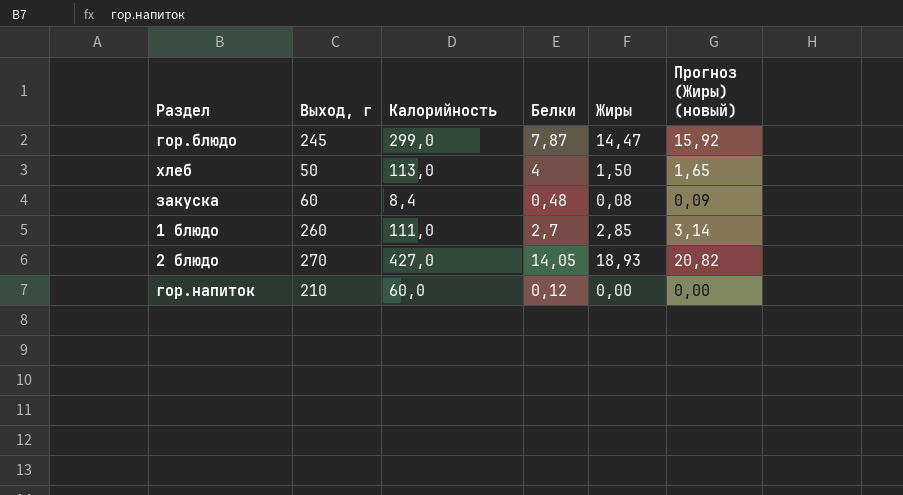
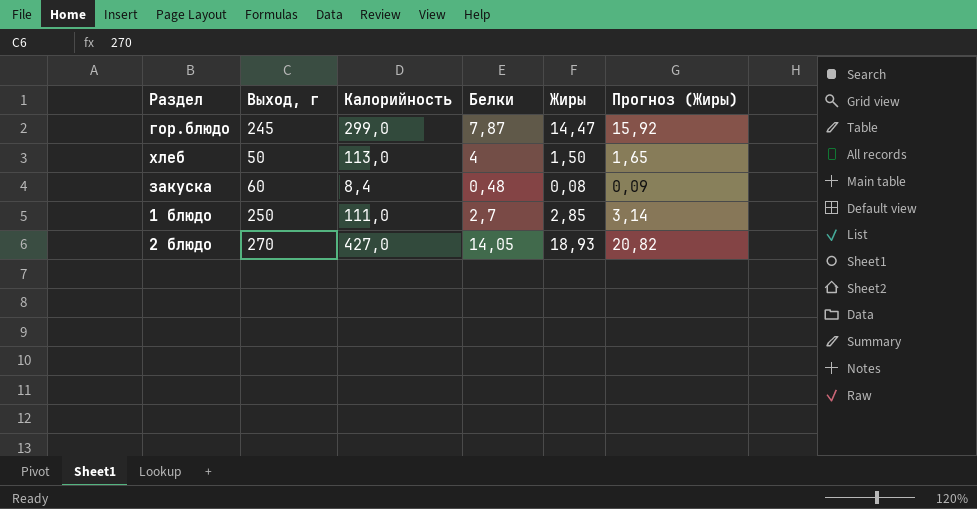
column name: Прогноз (Жиры) (новый) -> Прогноз (Жиры)
row гор.напиток: 210 | 60,0 | 0,12 | 0,00 | 0,00 -> none
1 блюдо | Выход, г: 260 -> 250

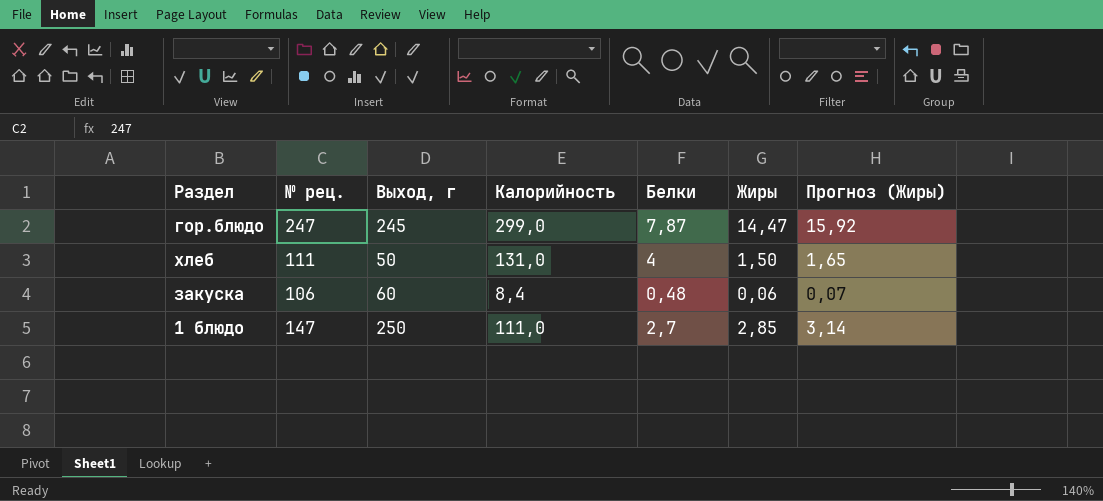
column № рец. | position: none -> 2
row 2 блюдо: 270 | 427,0 | 14,05 | 18,93 | 20,82 -> none
хлеб | Калорийность: 113,0 -> 131,0
закуска | Жиры: 0,08 -> 0,06
закуска | Прогноз (Жиры): 0,09 -> 0,07

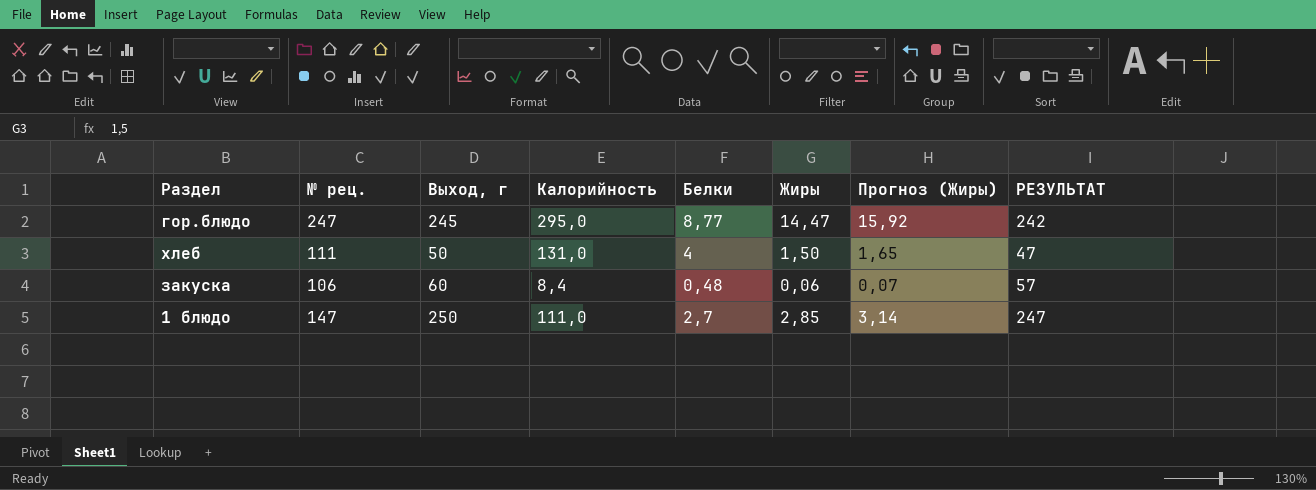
column РЕЗУЛЬТАТ | formula: none -> [Выход, г] - 3
гор.блюдо | Калорийность: 299,0 -> 295,0
гор.блюдо | Белки: 7,87 -> 8,77

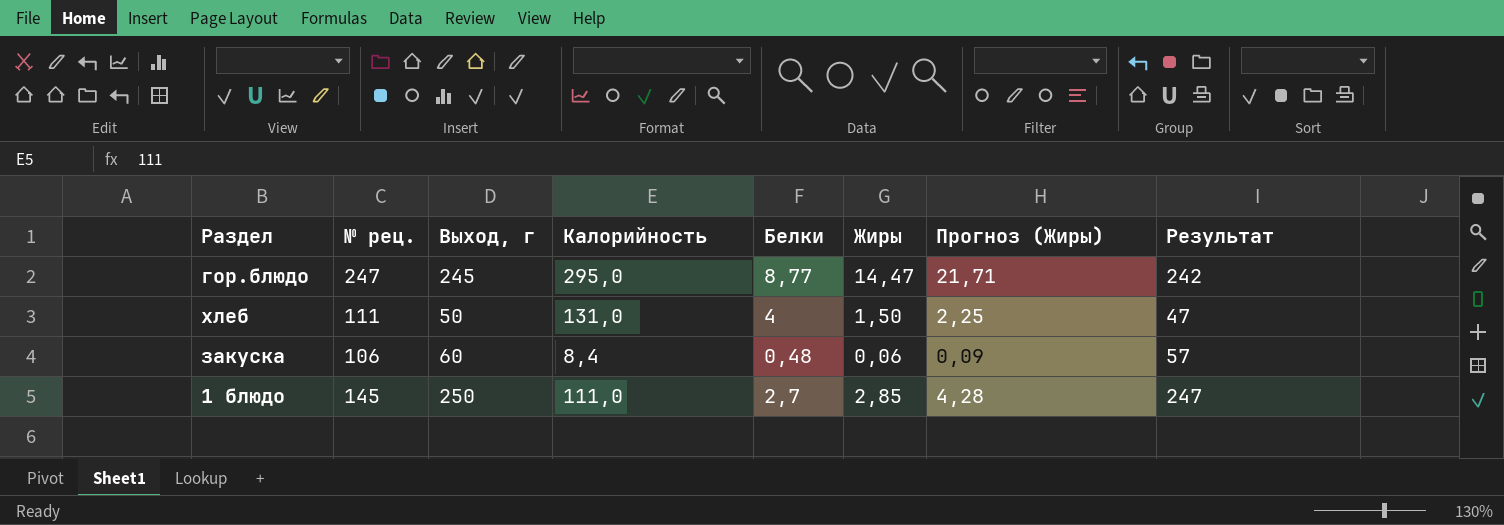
column Прогноз (Жиры) | formula: [Жиры] * 1,1 -> [Жиры] * 1,5
column name: РЕЗУЛЬТАТ -> Результат
1 блюдо | № рец.: 147 -> 145

